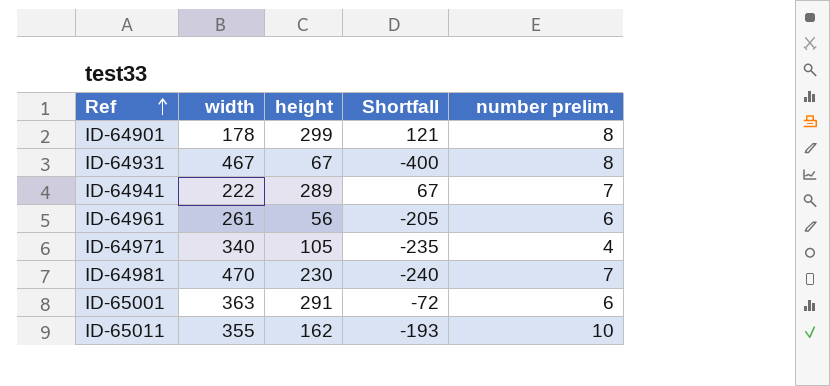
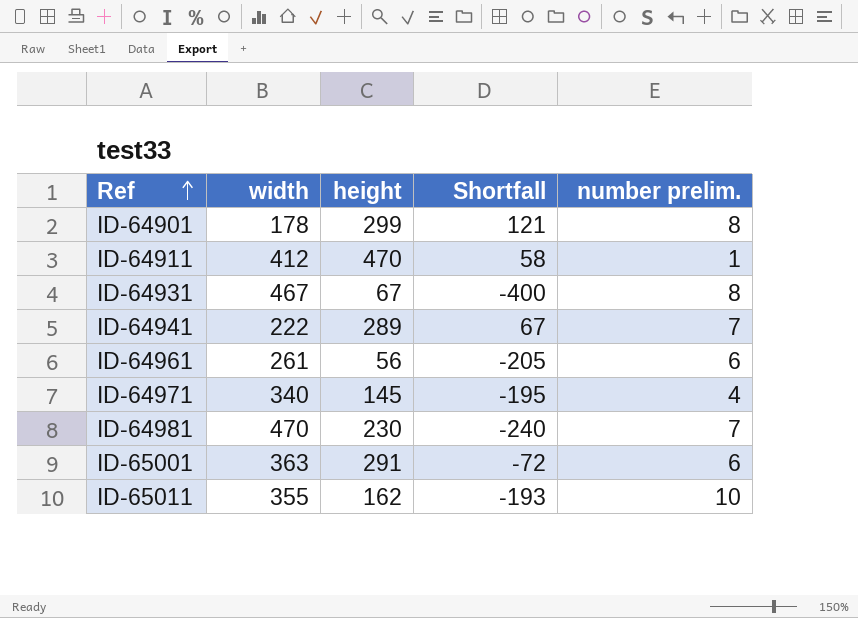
row ID-64911: none -> 412 | 470 | 58 | 1
ID-64971 | height: 105 -> 145
ID-64971 | Shortfall: -235 -> -195

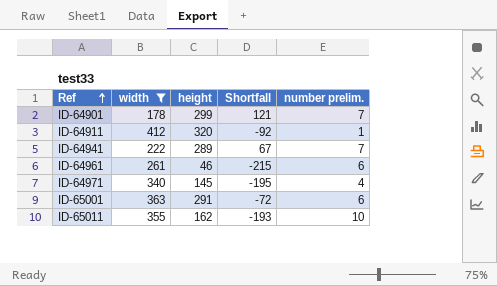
filter: none -> width <= 412
ID-64901 | number prelim.: 8 -> 7
ID-64911 | height: 470 -> 320
ID-64911 | Shortfall: 58 -> -92
ID-64961 | height: 56 -> 46
ID-64961 | Shortfall: -205 -> -215

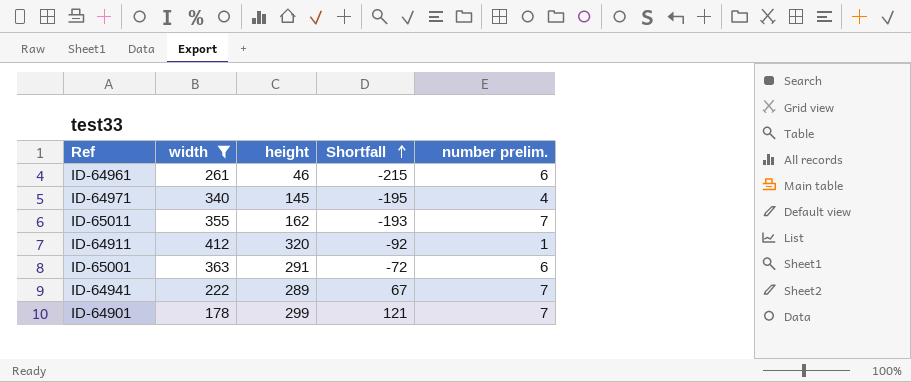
row order: Ref ascending -> Shortfall ascending
ID-65011 | number prelim.: 10 -> 7

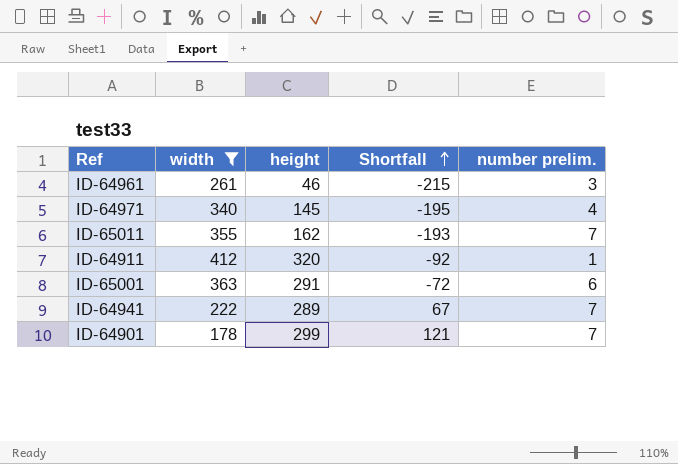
ID-64961 | number prelim.: 6 -> 3

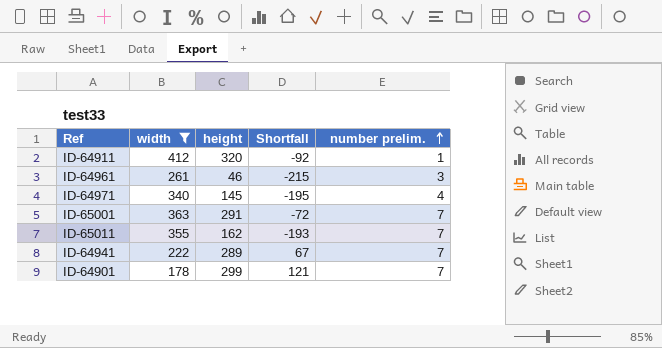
row order: Shortfall ascending -> number prelim. ascending
ID-65001 | number prelim.: 6 -> 7

